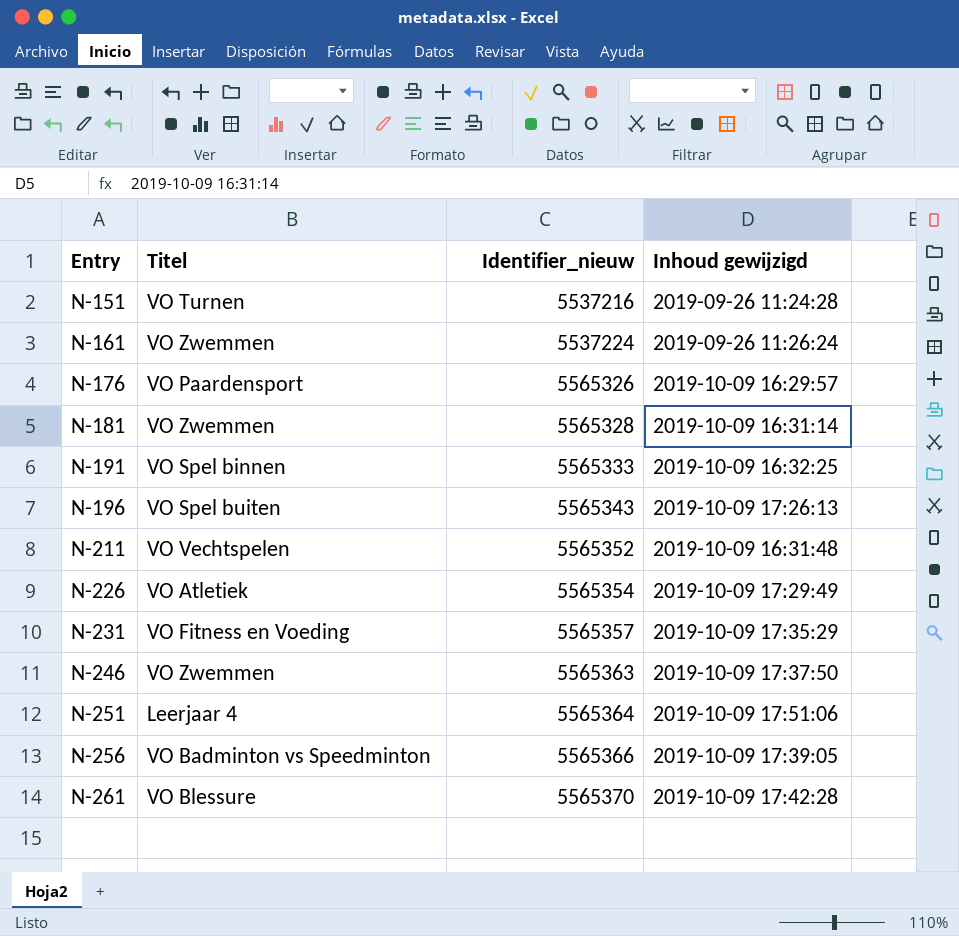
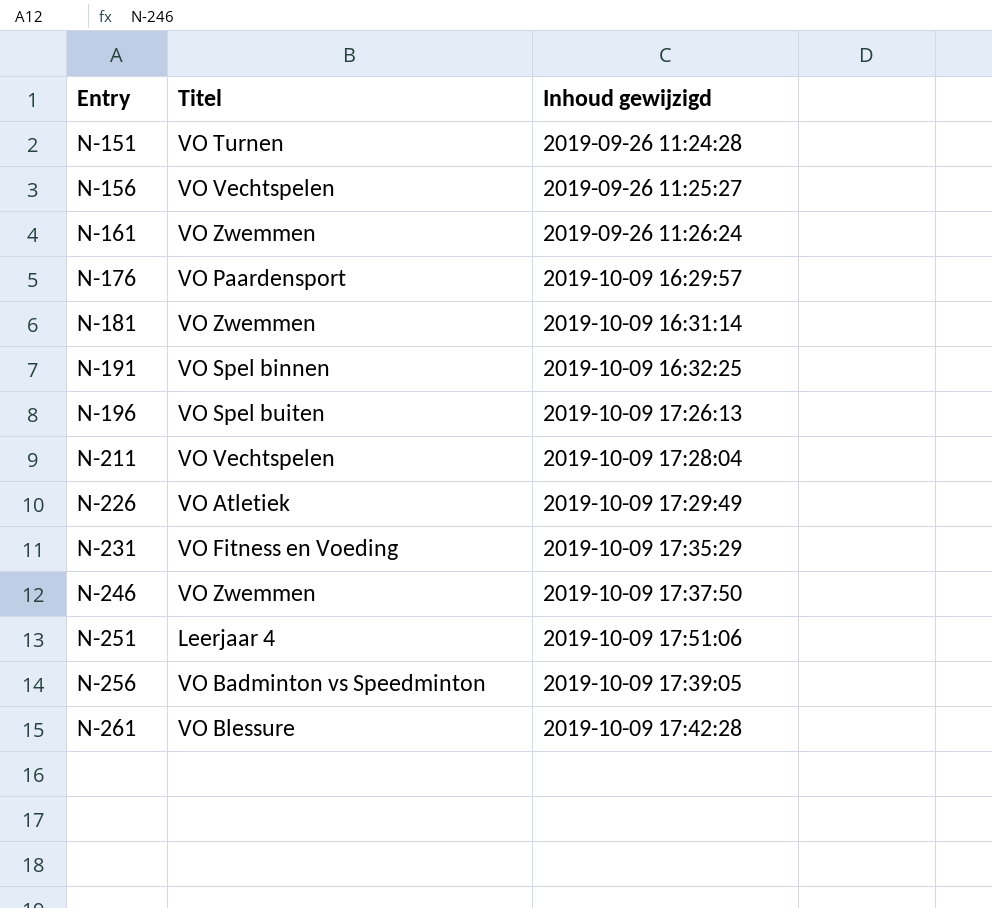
column Identifier_nieuw | position: 3 -> none
row N-156: none -> VO Vechtspelen | 2019-09-26 11:25:27
N-211 | Inhoud gewijzigd: 2019-10-09 16:31:48 -> 2019-10-09 17:28:04

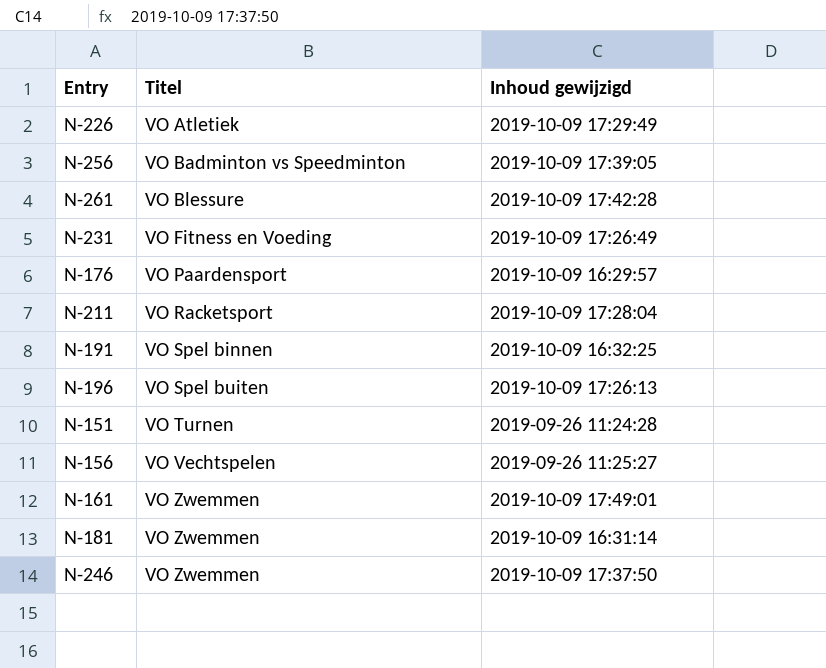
row order: Entry ascending -> Titel ascending
row N-251: Leerjaar 4 | 2019-10-09 17:51:06 -> none
N-231 | Inhoud gewijzigd: 2019-10-09 17:35:29 -> 2019-10-09 17:26:49
N-211 | Titel: VO Vechtspelen -> VO Racketsport
N-161 | Inhoud gewijzigd: 2019-09-26 11:26:24 -> 2019-10-09 17:49:01

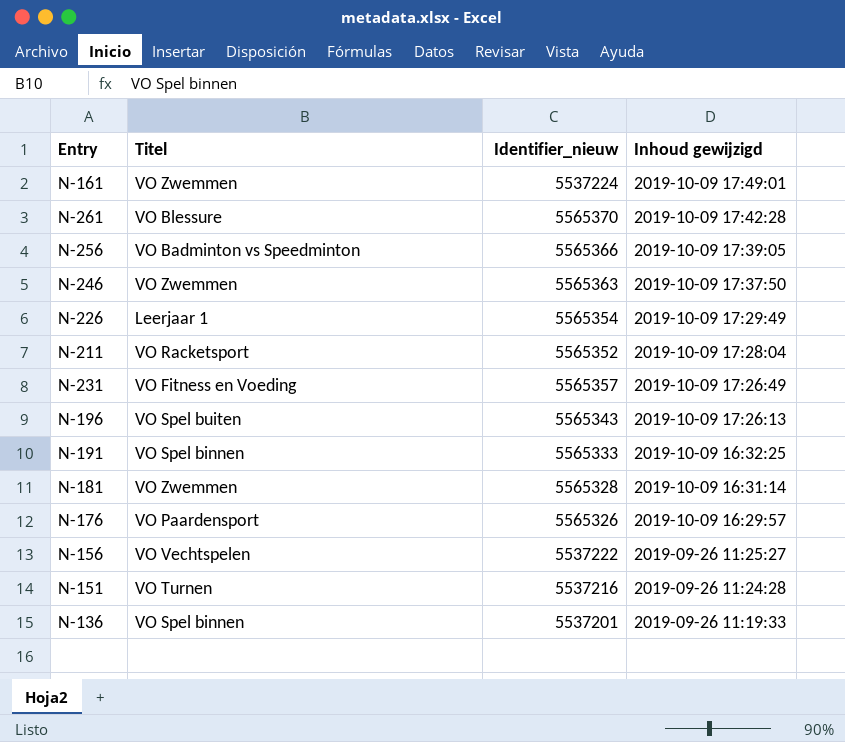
row order: Titel ascending -> Inhoud gewijzigd descending
column Identifier_nieuw | position: none -> 3
N-226 | Titel: VO Atletiek -> Leerjaar 1
row N-136: none -> VO Spel binnen | 5537201 | 2019-09-26 11:19:33

